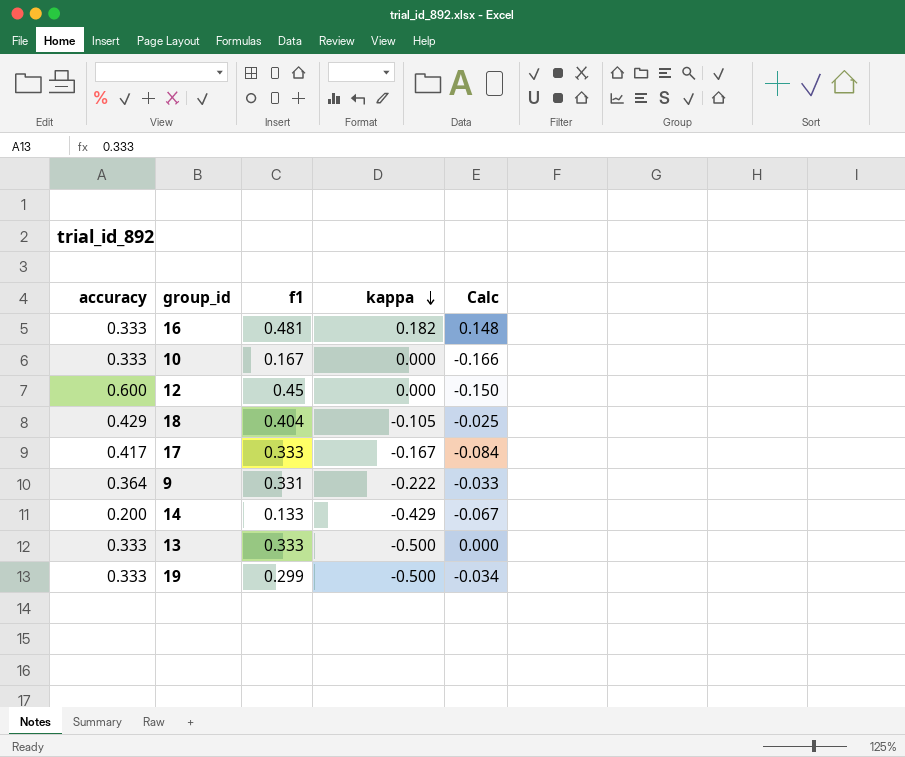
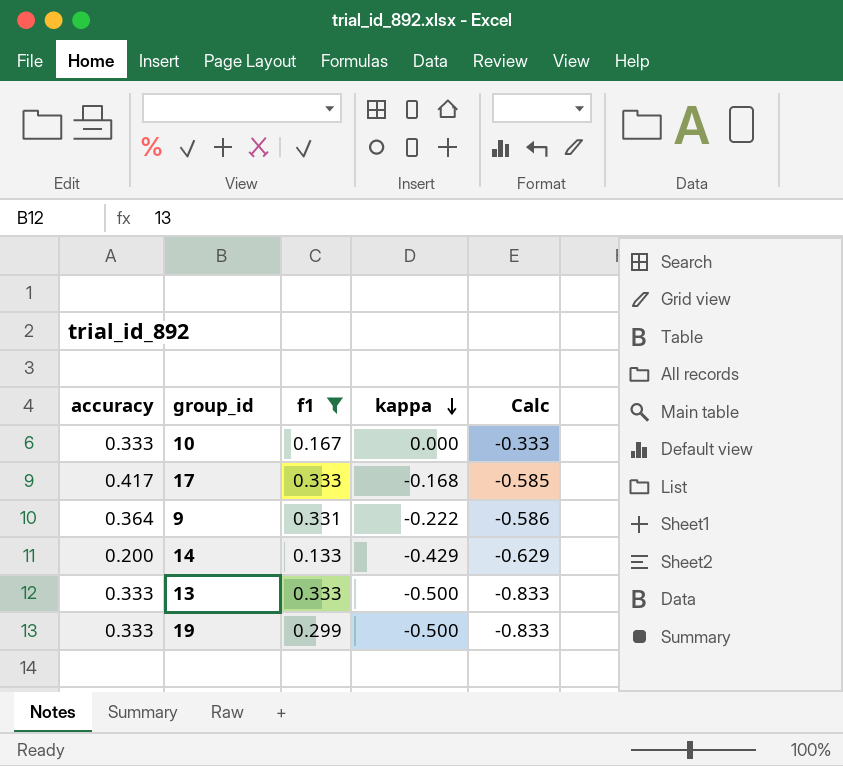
filter: none -> f1 <= 0.333
column Calc | formula: [f1] - [accuracy] -> [kappa] - [accuracy]
17 | kappa: -0.167 -> -0.168

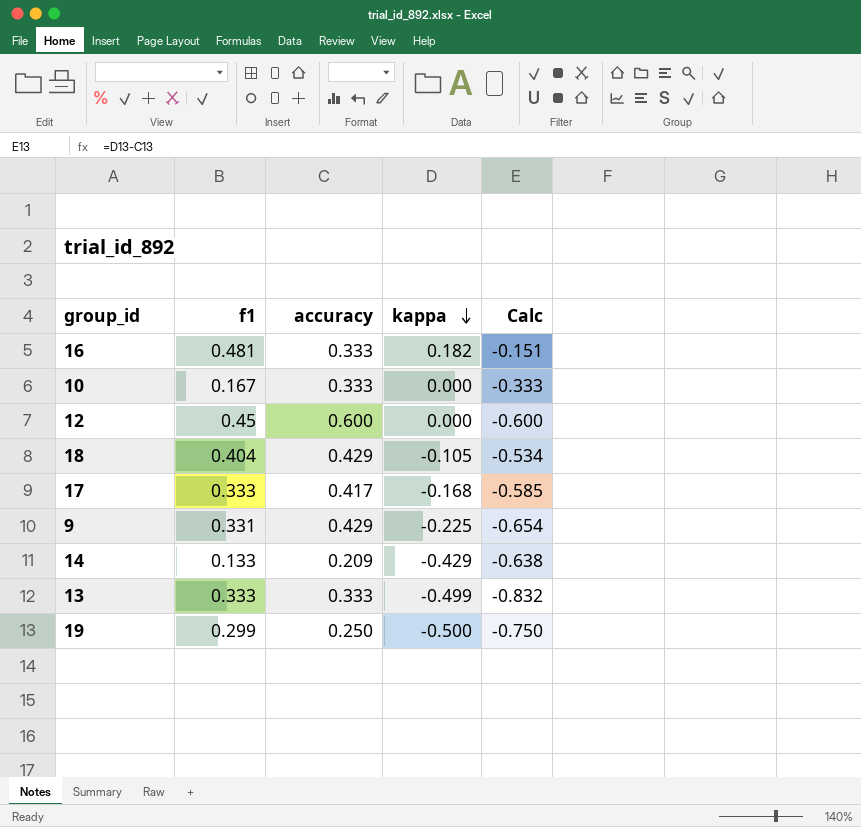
filter: f1 <= 0.333 -> none
column accuracy | position: 1 -> 3
9 | accuracy: 0.364 -> 0.429
9 | kappa: -0.222 -> -0.225
9 | Calc: -0.586 -> -0.654
14 | accuracy: 0.200 -> 0.209
14 | Calc: -0.629 -> -0.638
13 | kappa: -0.500 -> -0.499
13 | Calc: -0.833 -> -0.832
19 | accuracy: 0.333 -> 0.250
19 | Calc: -0.833 -> -0.750

